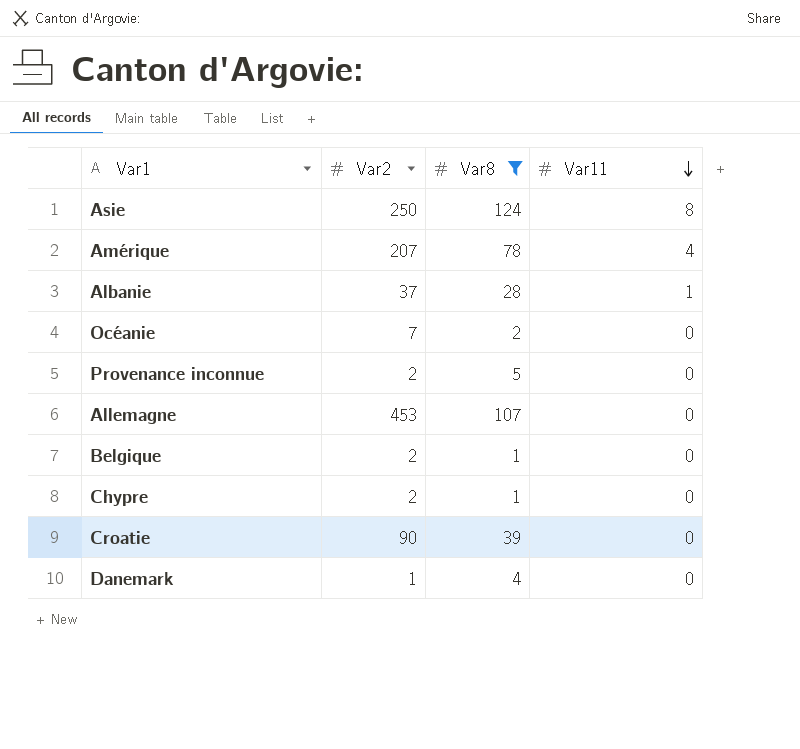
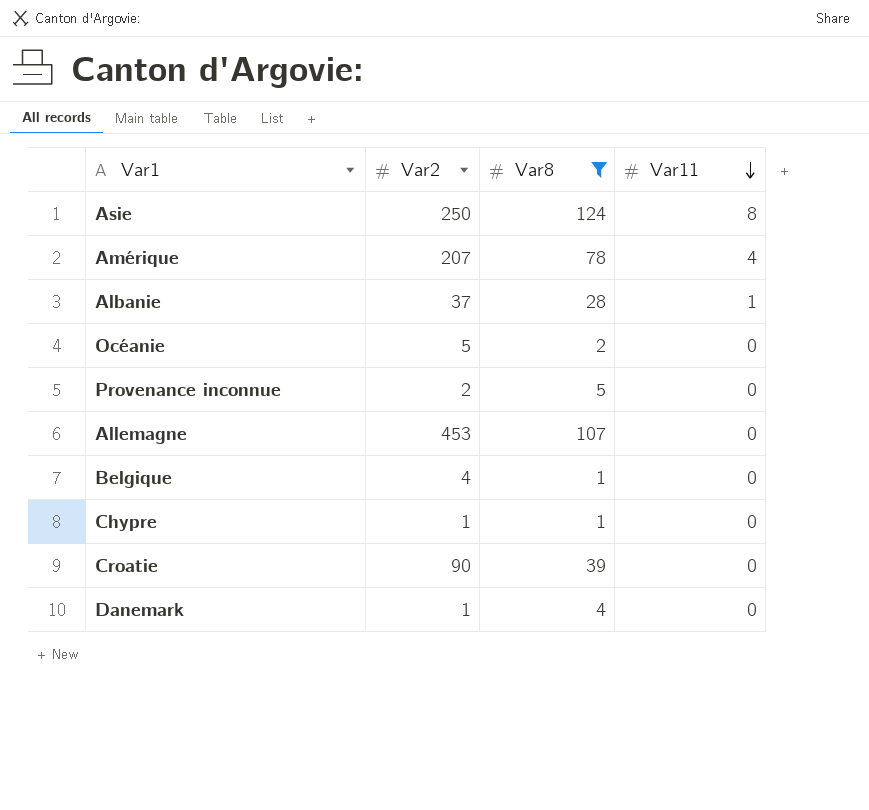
Océanie | Var2: 7 -> 5
Belgique | Var2: 2 -> 4
Chypre | Var2: 2 -> 1

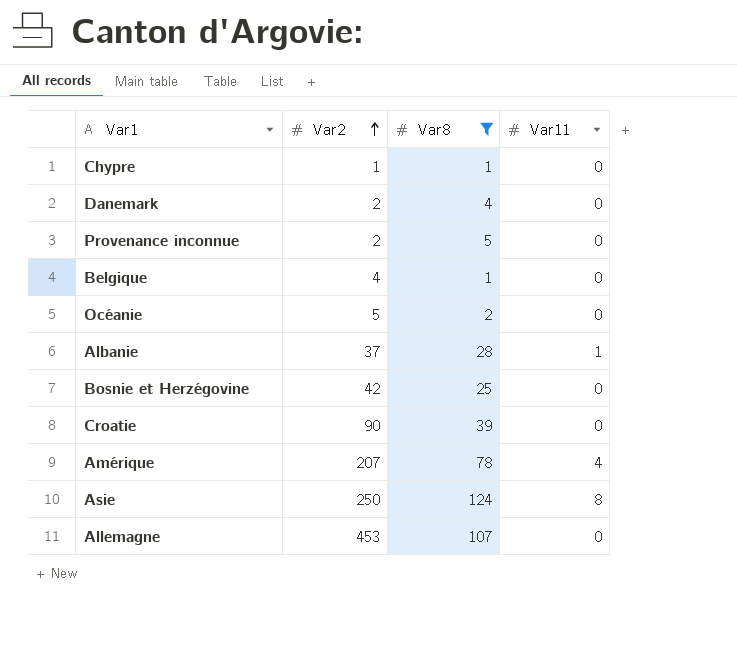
row order: Var11 descending -> Var2 ascending
Danemark | Var2: 1 -> 2
row Bosnie et Herzégovine: none -> 42 | 25 | 0

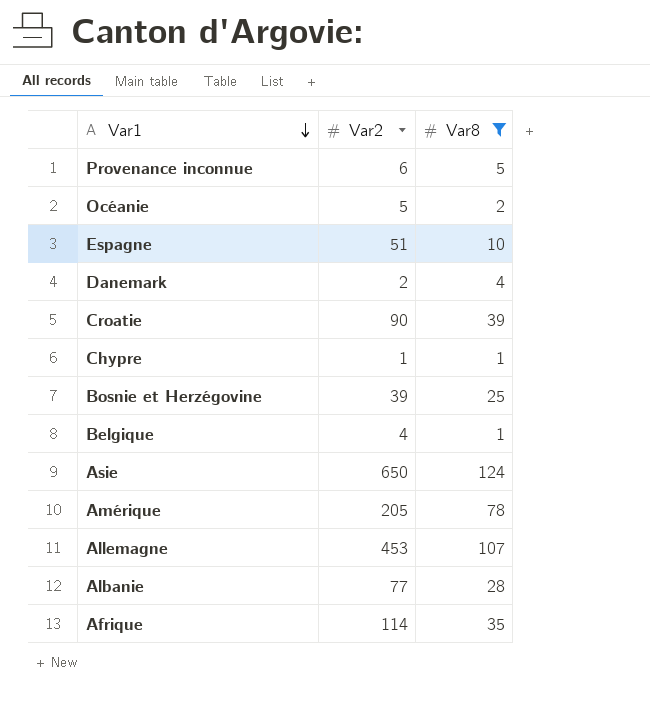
row order: Var2 ascending -> Var1 descending
column Var11 | position: 4 -> none
Provenance inconnue | Var2: 2 -> 6
row Espagne: none -> 51 | 10
Bosnie et Herzégovine | Var2: 42 -> 39
Asie | Var2: 250 -> 650
Amérique | Var2: 207 -> 205
Albanie | Var2: 37 -> 77
row Afrique: none -> 114 | 35

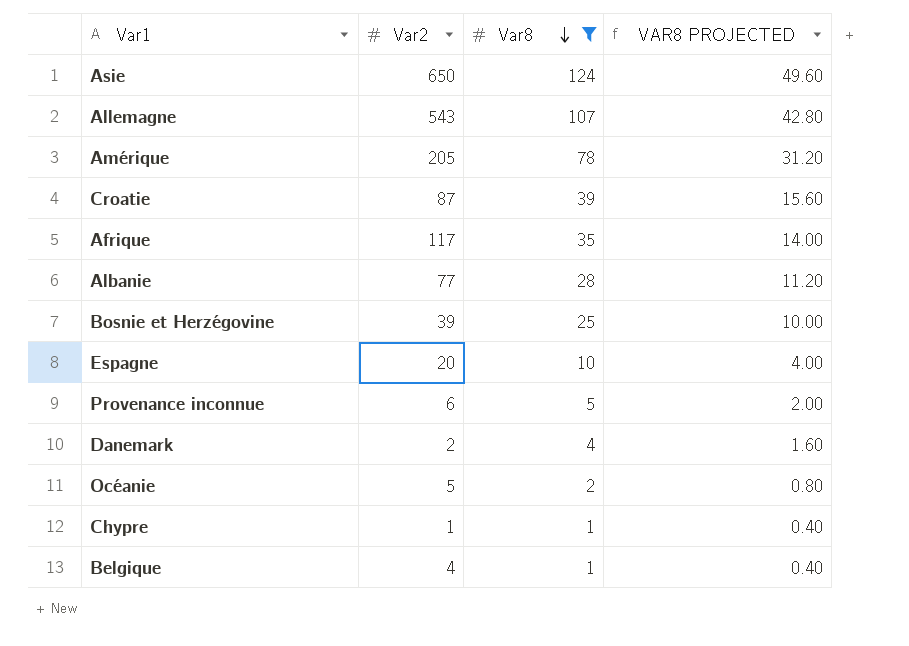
row order: Var1 descending -> Var8 descending
column VAR8 PROJECTED | formula: none -> [Var8] * 0.4
Allemagne | Var2: 453 -> 543
Croatie | Var2: 90 -> 87
Afrique | Var2: 114 -> 117
Espagne | Var2: 51 -> 20

